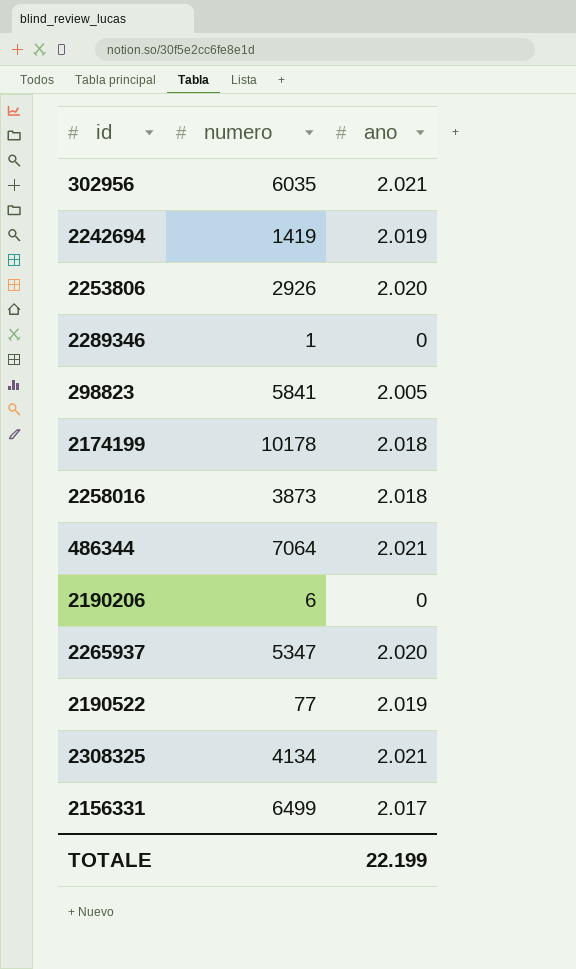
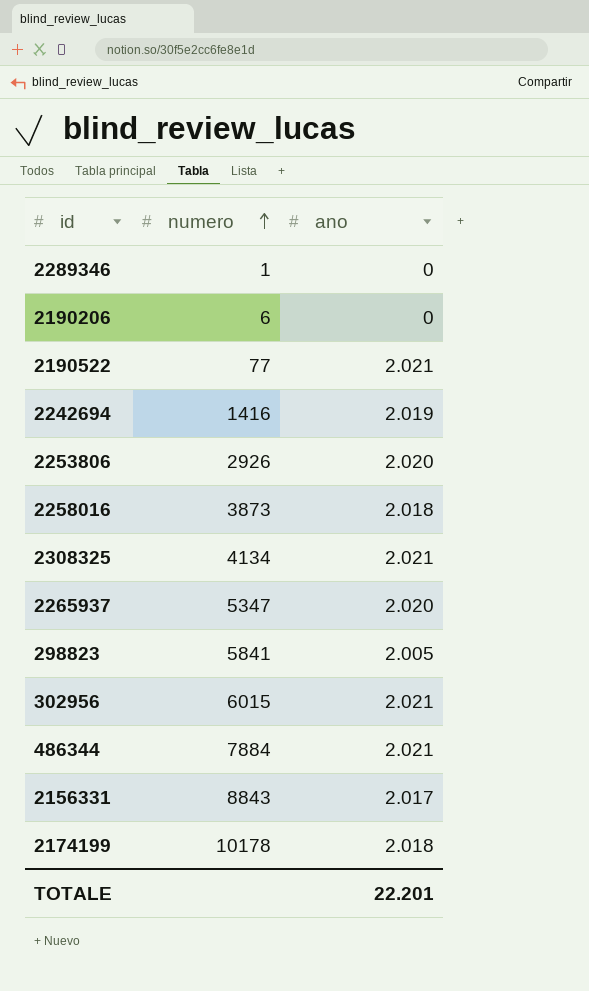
row order: none -> numero ascending
2190522 | ano: 2.019 -> 2.021
2242694 | numero: 1419 -> 1416
302956 | numero: 6035 -> 6015
486344 | numero: 7064 -> 7884
2156331 | numero: 6499 -> 8843
TOTALE | ano: 22.199 -> 22.201

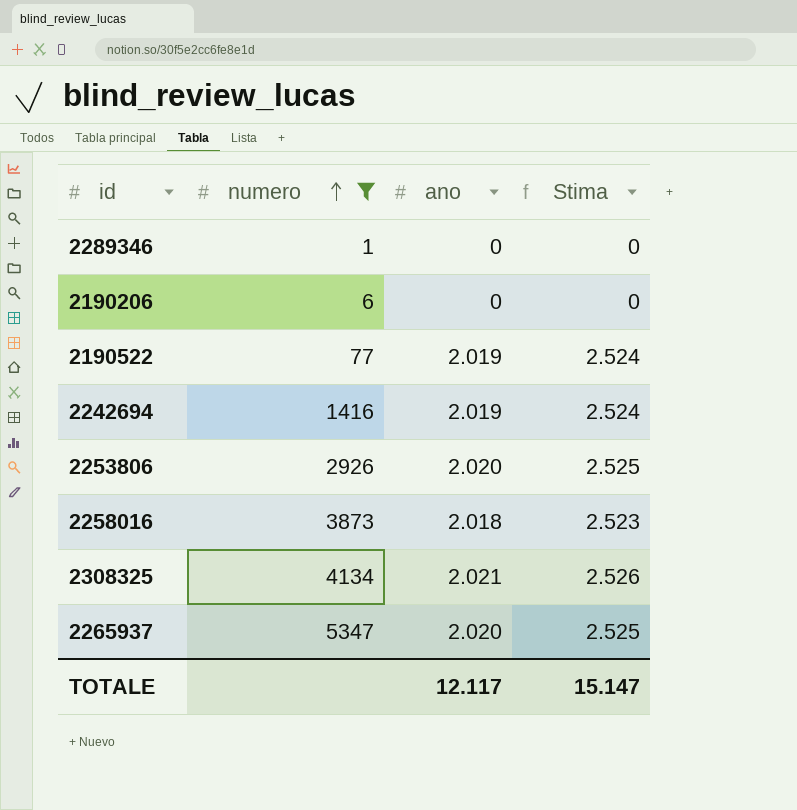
filter: none -> numero <= 5347
column Stima | formula: none -> [ano] * 1,25
2190522 | ano: 2.021 -> 2.019
TOTALE | ano: 22.201 -> 12.117

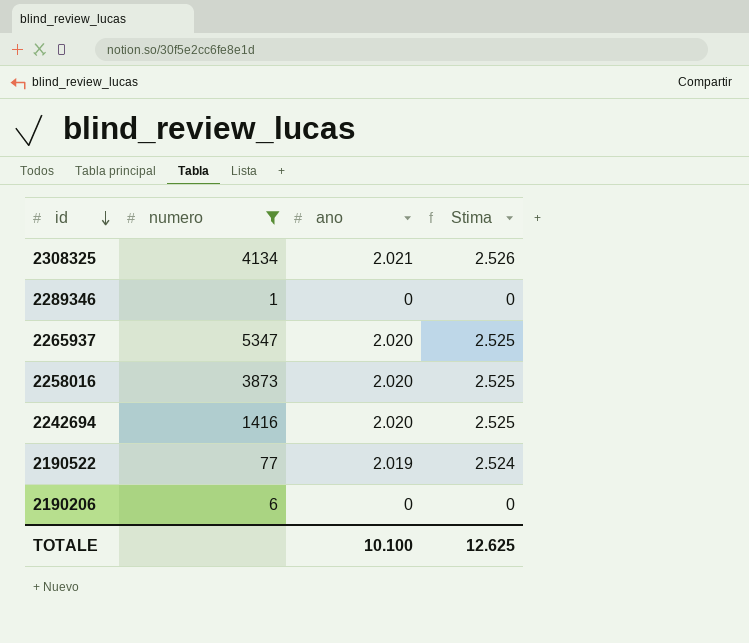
row order: numero ascending -> id descending
row 2253806: 2926 | 2.020 | 2.525 -> none
2258016 | ano: 2.018 -> 2.020
2258016 | Stima: 2.523 -> 2.525
2242694 | ano: 2.019 -> 2.020
2242694 | Stima: 2.524 -> 2.525
TOTALE | ano: 12.117 -> 10.100
TOTALE | Stima: 15.147 -> 12.625

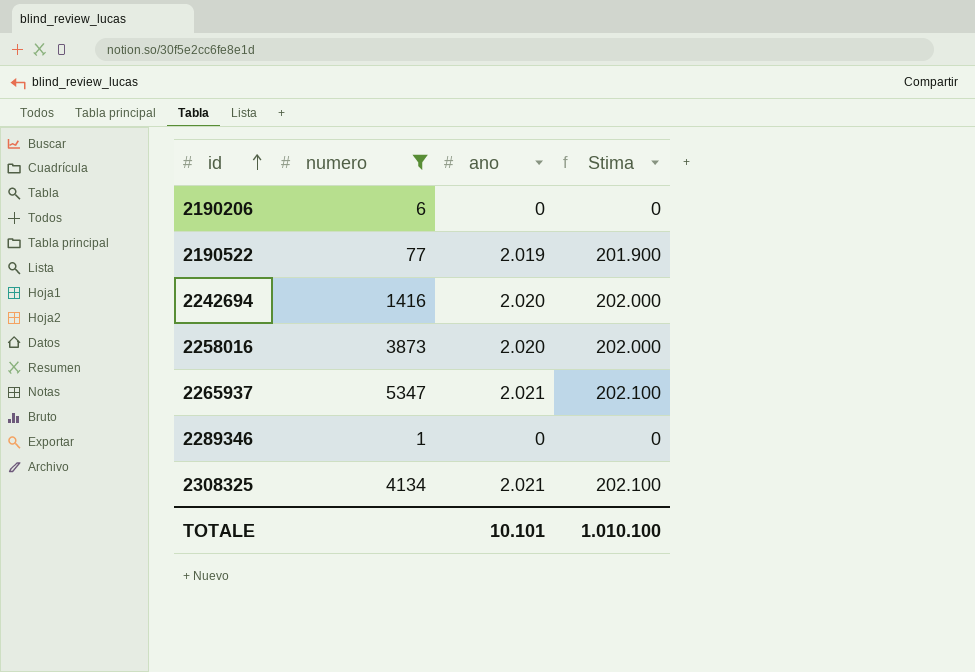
row order: id descending -> id ascending
column Stima | formula: [ano] * 1,25 -> [ano] * 100
2265937 | ano: 2.020 -> 2.021
TOTALE | ano: 10.100 -> 10.101
TOTALE | Stima: 12.625 -> 1.010.100

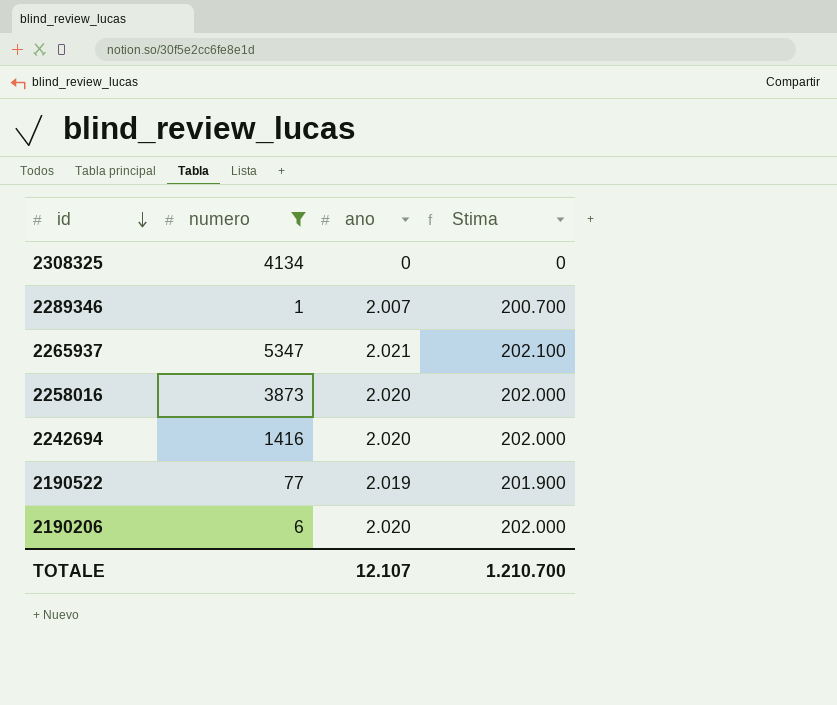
row order: id ascending -> id descending
2308325 | ano: 2.021 -> 0
2308325 | Stima: 202.100 -> 0
2289346 | ano: 0 -> 2.007
2289346 | Stima: 0 -> 200.700
2190206 | ano: 0 -> 2.020
2190206 | Stima: 0 -> 202.000
TOTALE | ano: 10.101 -> 12.107
TOTALE | Stima: 1.010.100 -> 1.210.700

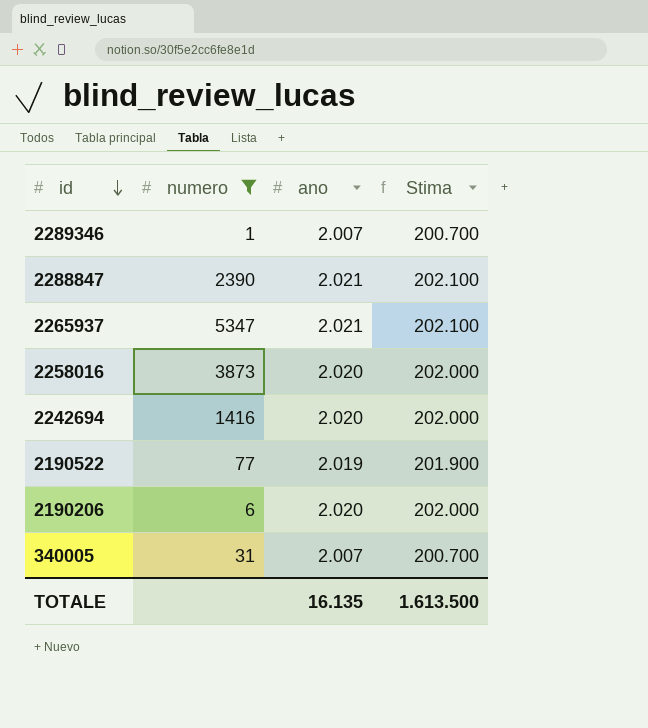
row 2308325: 4134 | 0 | 0 -> none
row 2288847: none -> 2390 | 2.021 | 202.100
row 340005: none -> 31 | 2.007 | 200.700
TOTALE | ano: 12.107 -> 16.135
TOTALE | Stima: 1.210.700 -> 1.613.500

